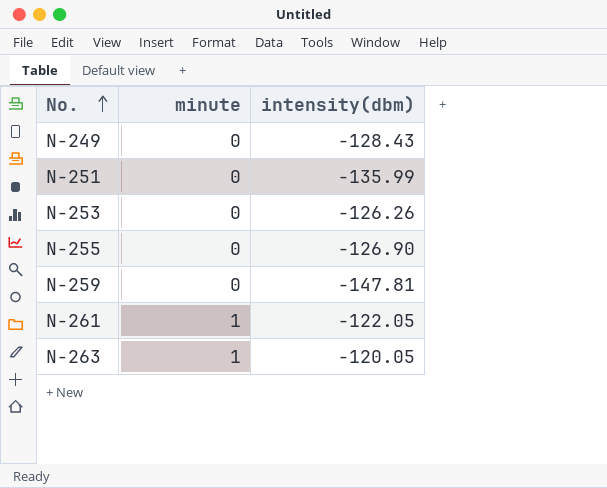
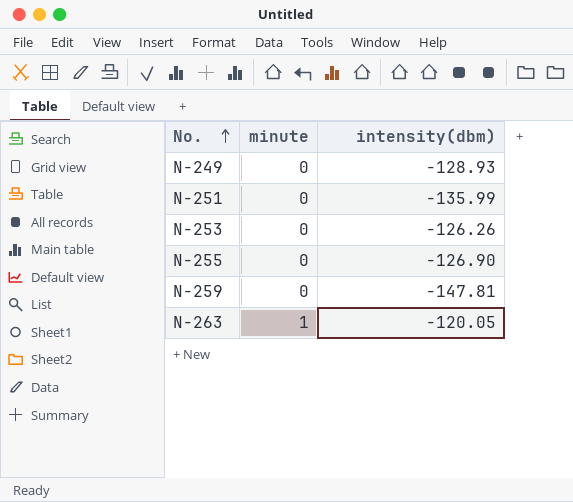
row N-261: 1 | -122.05 -> none
N-249 | intensity(dbm): -128.43 -> -128.93

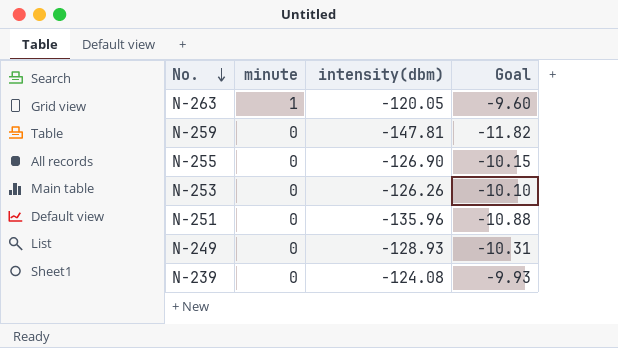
row order: No. ascending -> No. descending
column Goal | formula: none -> [intensity(dbm)] * 0.08
N-251 | intensity(dbm): -135.99 -> -135.96
row N-239: none -> 0 | -124.08 | -9.93

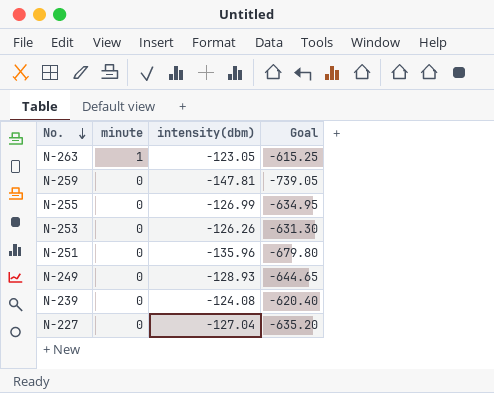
column Goal | formula: [intensity(dbm)] * 0.08 -> [intensity(dbm)] * 5
N-263 | intensity(dbm): -120.05 -> -123.05
N-255 | intensity(dbm): -126.90 -> -126.99
row N-227: none -> 0 | -127.04 | -635.20

